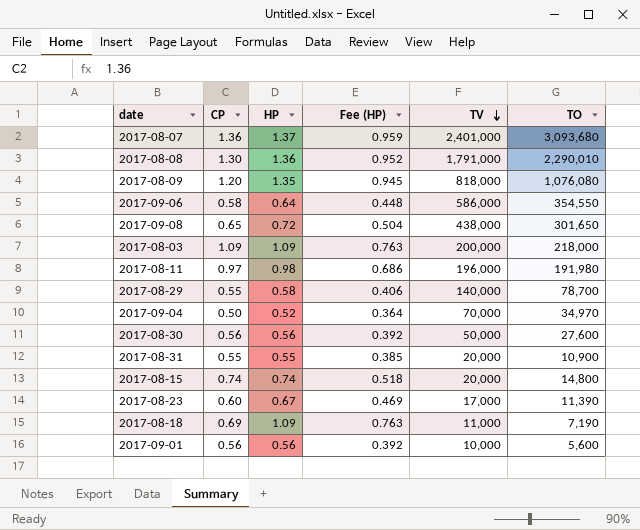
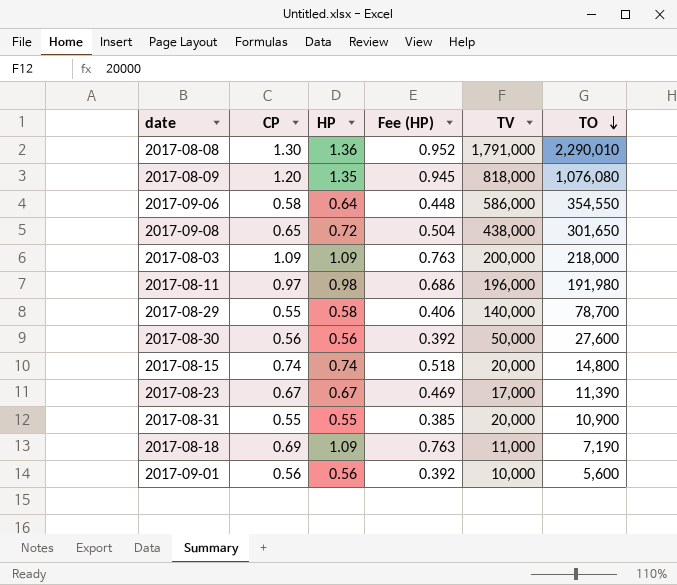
row order: TV descending -> TO descending
row 2017-08-07: 1.36 | 1.37 | 0.959 | 2,401,000 | 3,093,680 -> none
row 2017-09-04: 0.50 | 0.52 | 0.364 | 70,000 | 34,970 -> none
2017-08-23 | CP: 0.60 -> 0.67

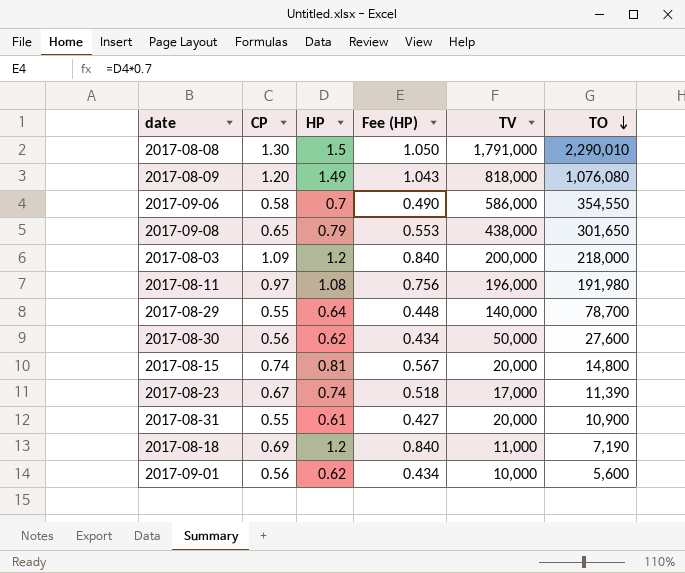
2017-08-08 | HP: 1.36 -> 1.5
2017-08-08 | Fee (HP): 0.952 -> 1.050
2017-08-09 | HP: 1.35 -> 1.49
2017-08-09 | Fee (HP): 0.945 -> 1.043
2017-09-06 | HP: 0.64 -> 0.7
2017-09-06 | Fee (HP): 0.448 -> 0.490
2017-09-08 | HP: 0.72 -> 0.79
2017-09-08 | Fee (HP): 0.504 -> 0.553
2017-08-03 | HP: 1.09 -> 1.2
2017-08-03 | Fee (HP): 0.763 -> 0.840
2017-08-11 | HP: 0.98 -> 1.08
2017-08-11 | Fee (HP): 0.686 -> 0.756
2017-08-29 | HP: 0.58 -> 0.64
2017-08-29 | Fee (HP): 0.406 -> 0.448
2017-08-30 | HP: 0.56 -> 0.62
2017-08-30 | Fee (HP): 0.392 -> 0.434
2017-08-15 | HP: 0.74 -> 0.81
2017-08-15 | Fee (HP): 0.518 -> 0.567
2017-08-23 | HP: 0.67 -> 0.74
2017-08-23 | Fee (HP): 0.469 -> 0.518
2017-08-31 | HP: 0.55 -> 0.61
2017-08-31 | Fee (HP): 0.385 -> 0.427
2017-08-18 | HP: 1.09 -> 1.2
2017-08-18 | Fee (HP): 0.763 -> 0.840
2017-09-01 | HP: 0.56 -> 0.62
2017-09-01 | Fee (HP): 0.392 -> 0.434

